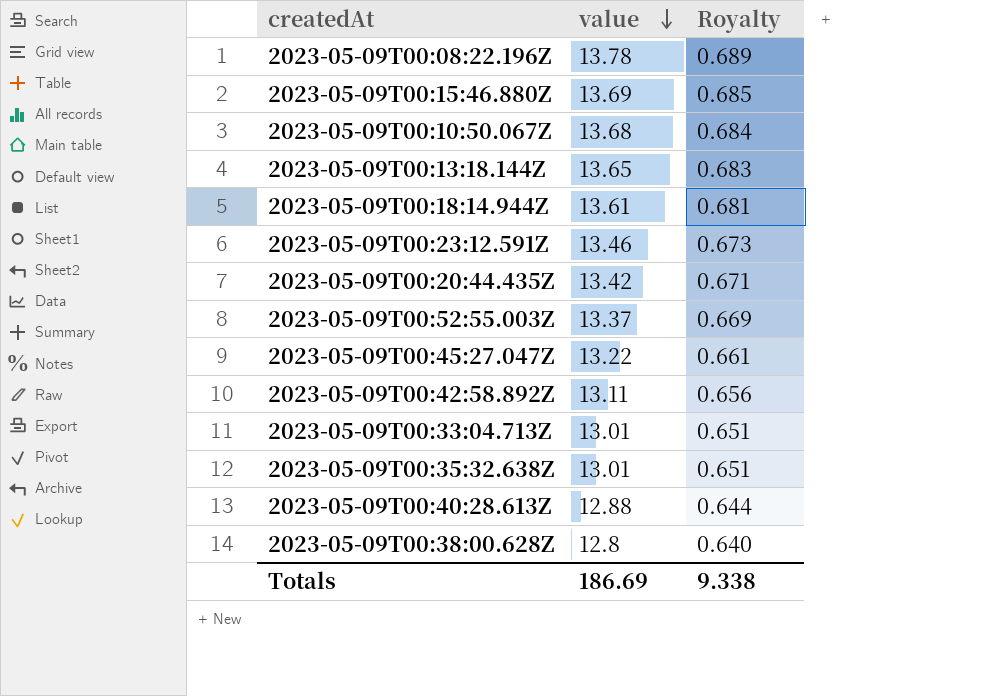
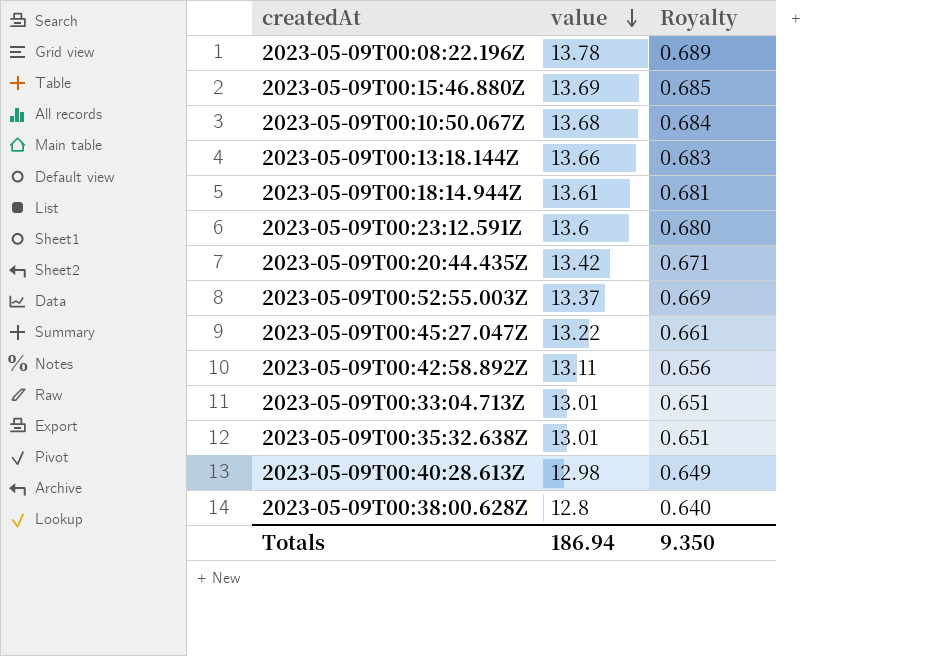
2023-05-09T00:13:18.144Z | value: 13.65 -> 13.66
2023-05-09T00:23:12.591Z | value: 13.46 -> 13.6
2023-05-09T00:23:12.591Z | Royalty: 0.673 -> 0.680
2023-05-09T00:40:28.613Z | value: 12.88 -> 12.98
2023-05-09T00:40:28.613Z | Royalty: 0.644 -> 0.649
Totals | value: 186.69 -> 186.94
Totals | Royalty: 9.338 -> 9.350

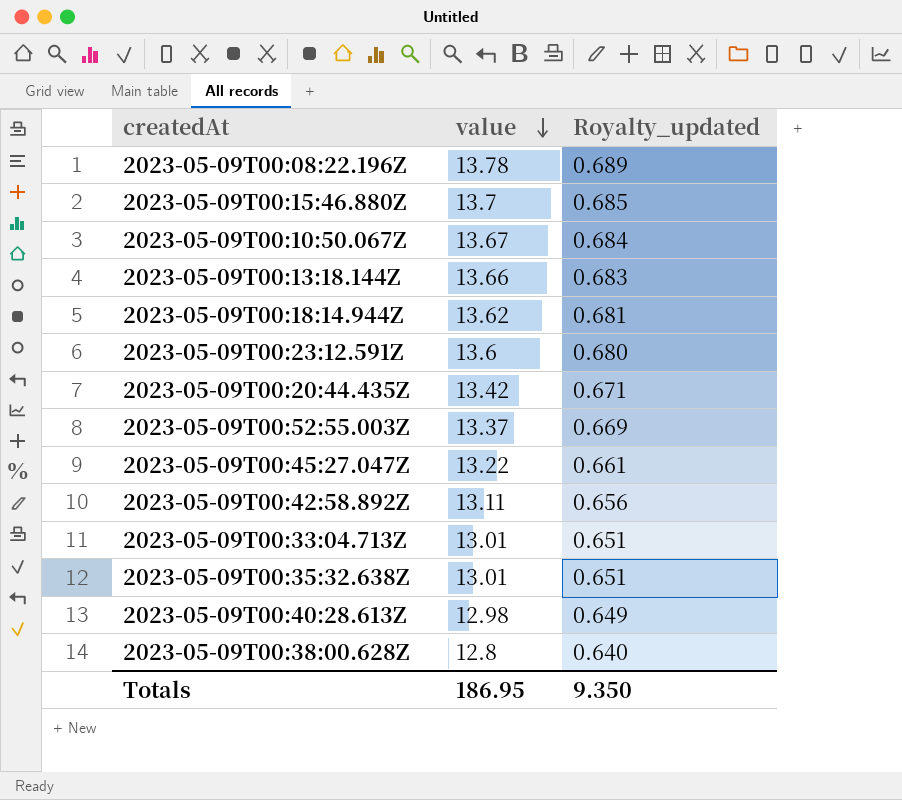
column name: Royalty -> Royalty_updated
2023-05-09T00:15:46.880Z | value: 13.69 -> 13.7
2023-05-09T00:10:50.067Z | value: 13.68 -> 13.67
2023-05-09T00:18:14.944Z | value: 13.61 -> 13.62
Totals | value: 186.94 -> 186.95

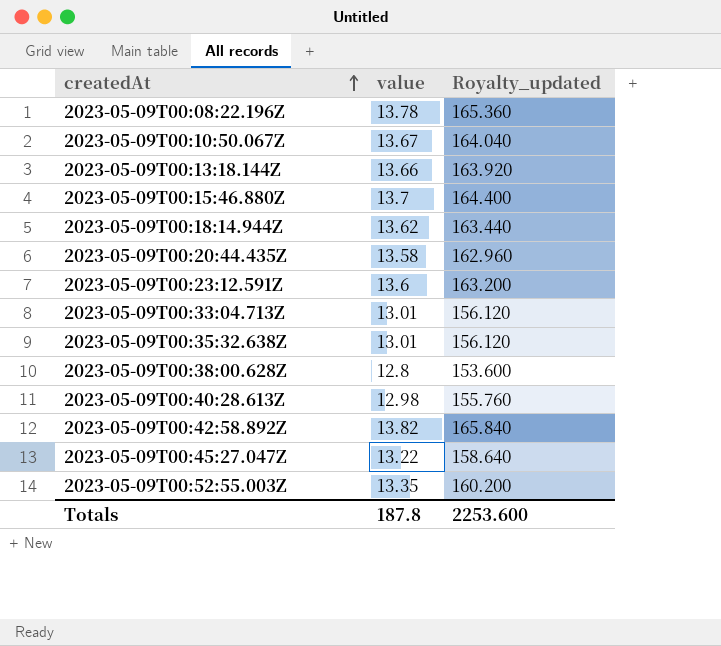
row order: value descending -> createdAt ascending
column Royalty_updated | formula: [value] * 0.05 -> [value] * 12
2023-05-09T00:20:44.435Z | value: 13.42 -> 13.58
2023-05-09T00:42:58.892Z | value: 13.11 -> 13.82
2023-05-09T00:52:55.003Z | value: 13.37 -> 13.35
Totals | value: 186.95 -> 187.8
Totals | Royalty_updated: 9.350 -> 2253.600

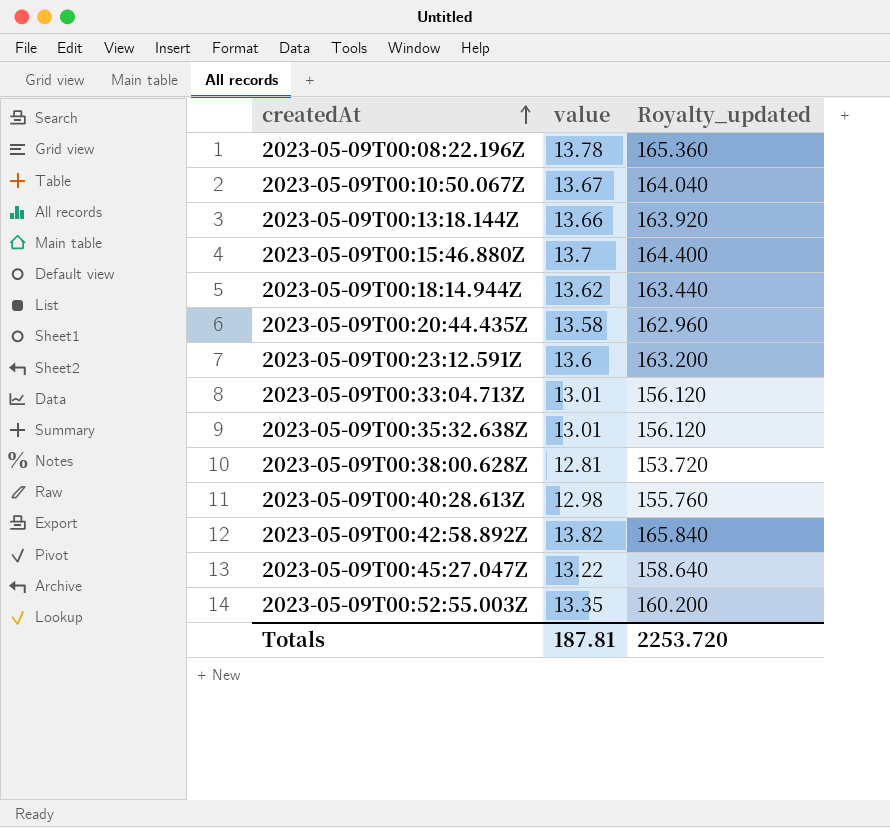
2023-05-09T00:38:00.628Z | value: 12.8 -> 12.81
2023-05-09T00:38:00.628Z | Royalty_updated: 153.600 -> 153.720
Totals | value: 187.8 -> 187.81
Totals | Royalty_updated: 2253.600 -> 2253.720

